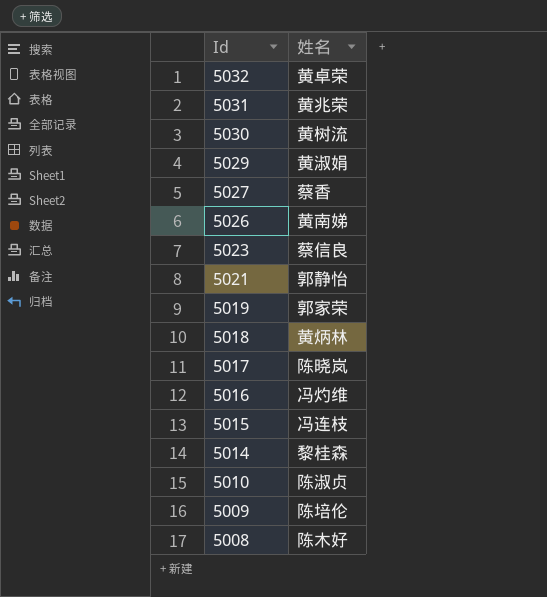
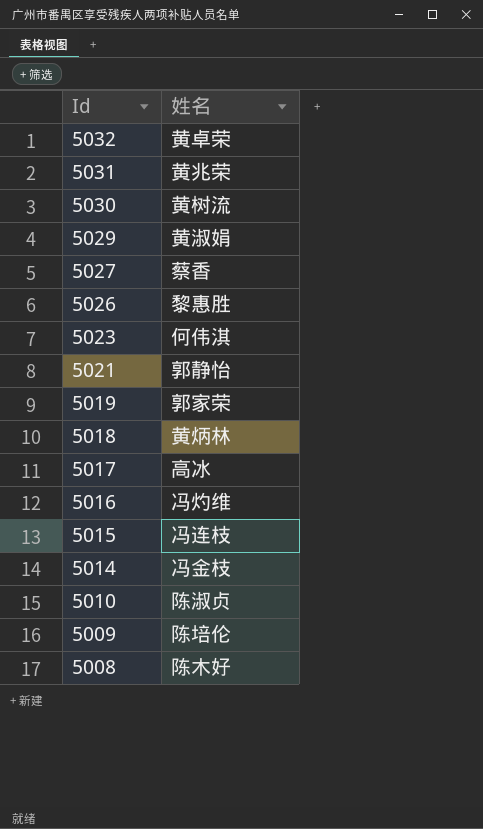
5026 | 姓名: 黄南娣 -> 黎惠胜
5023 | 姓名: 蔡信良 -> 何伟淇
5017 | 姓名: 陈晓岚 -> 高冰
5014 | 姓名: 黎桂森 -> 冯金枝

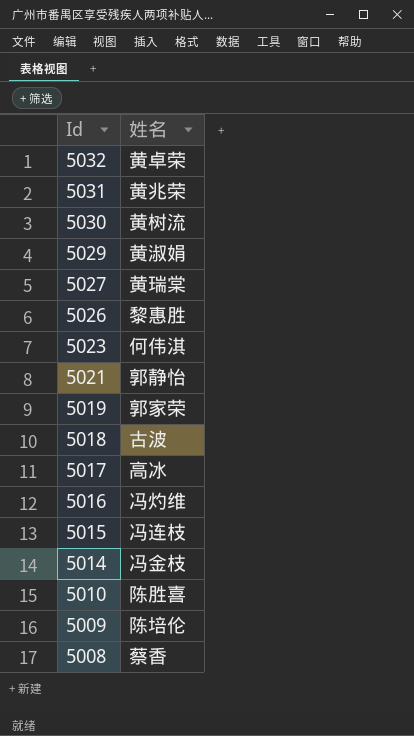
5027 | 姓名: 蔡香 -> 黄瑞棠
5018 | 姓名: 黄炳林 -> 古波
5010 | 姓名: 陈淑贞 -> 陈胜喜
5008 | 姓名: 陈木好 -> 蔡香

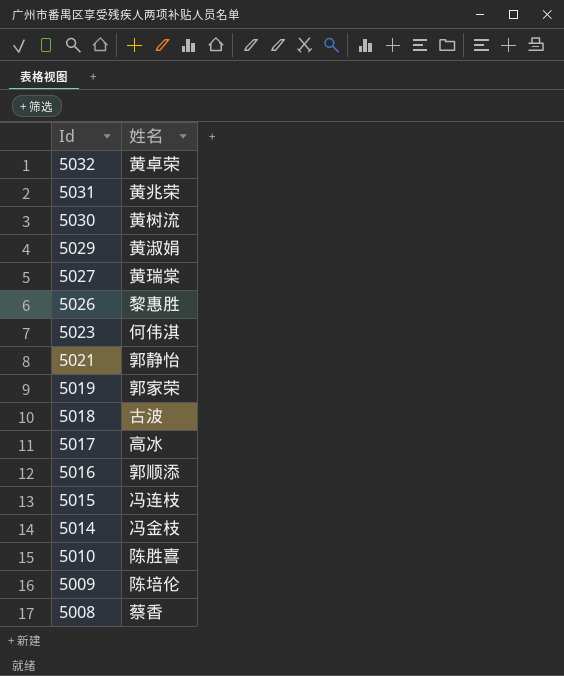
5016 | 姓名: 冯灼维 -> 郭顺添

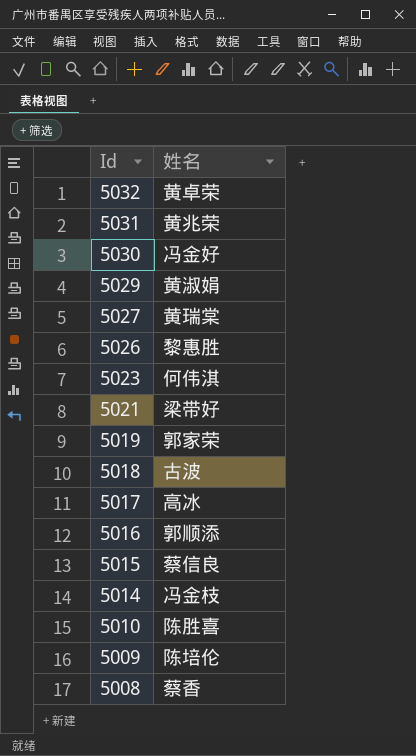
5030 | 姓名: 黄树流 -> 冯金好
5021 | 姓名: 郭静怡 -> 梁带好
5015 | 姓名: 冯连枝 -> 蔡信良

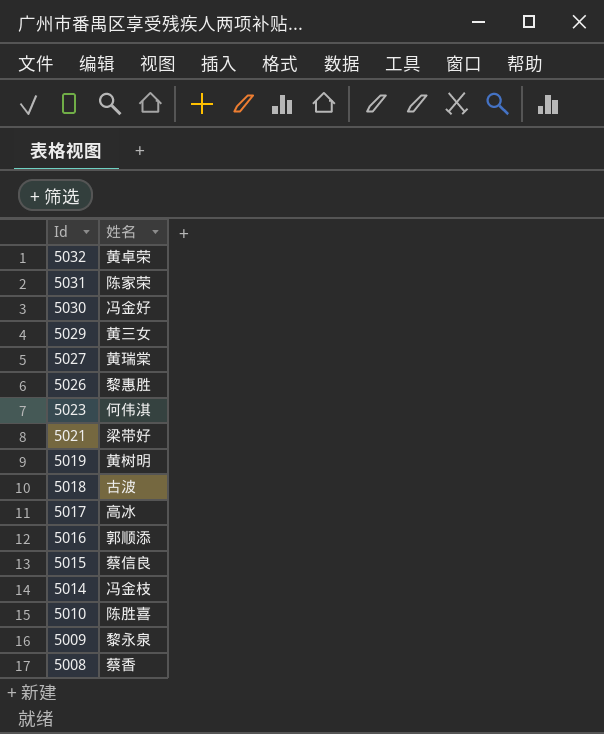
5031 | 姓名: 黄兆荣 -> 陈家荣
5029 | 姓名: 黄淑娟 -> 黄三女
5019 | 姓名: 郭家荣 -> 黄树明
5009 | 姓名: 陈培伦 -> 黎永泉

